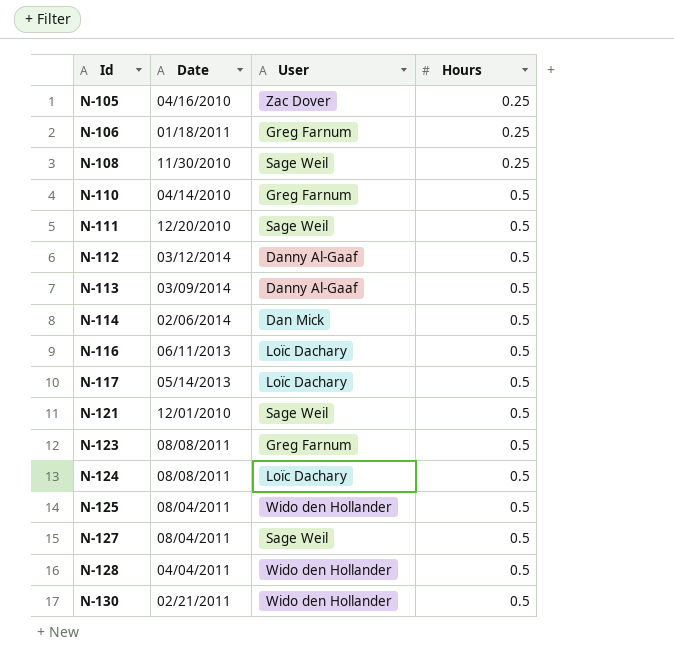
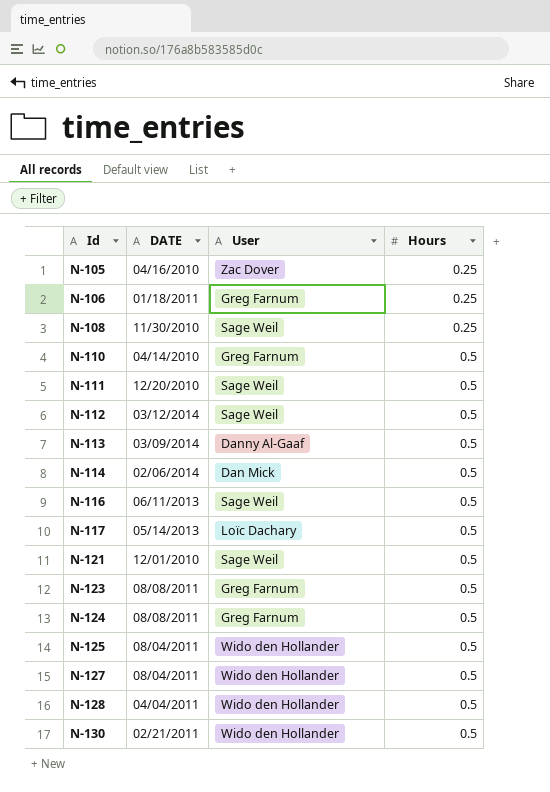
column name: Date -> DATE
N-112 | User: Danny Al-Gaaf -> Sage Weil
N-116 | User: Loïc Dachary -> Sage Weil
N-124 | User: Loïc Dachary -> Greg Farnum
N-127 | User: Sage Weil -> Wido den Hollander

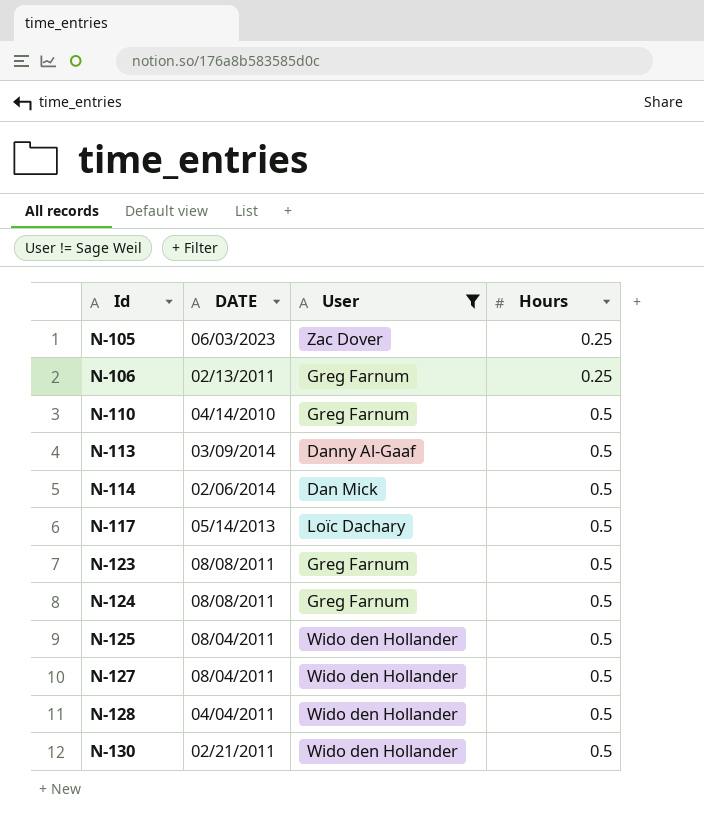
filter: none -> User != Sage Weil
N-105 | DATE: 04/16/2010 -> 06/03/2023
N-106 | DATE: 01/18/2011 -> 02/13/2011

